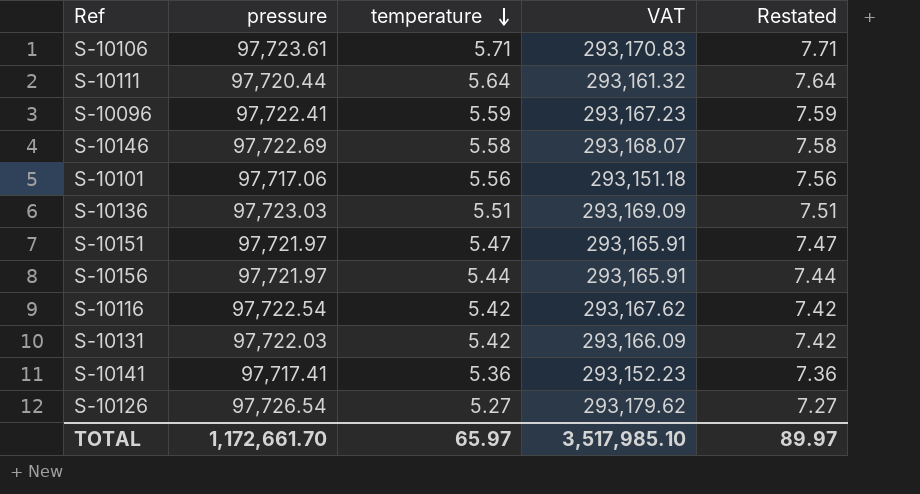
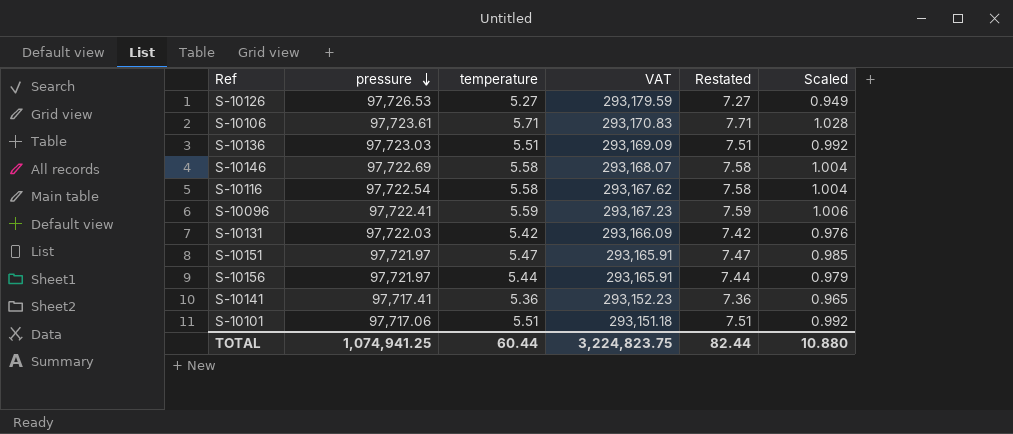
row order: temperature descending -> pressure descending
column Scaled | formula: none -> [temperature] * 0.18
row S-10111: 97,720.44 | 5.64 | 293,161.32 | 7.64 -> none
S-10126 | pressure: 97,726.54 -> 97,726.53
S-10126 | VAT: 293,179.62 -> 293,179.59
S-10116 | temperature: 5.42 -> 5.58
S-10116 | Restated: 7.42 -> 7.58
S-10101 | temperature: 5.56 -> 5.51
S-10101 | Restated: 7.56 -> 7.51
TOTAL | pressure: 1,172,661.70 -> 1,074,941.25
TOTAL | temperature: 65.97 -> 60.44
TOTAL | VAT: 3,517,985.10 -> 3,224,823.75
TOTAL | Restated: 89.97 -> 82.44

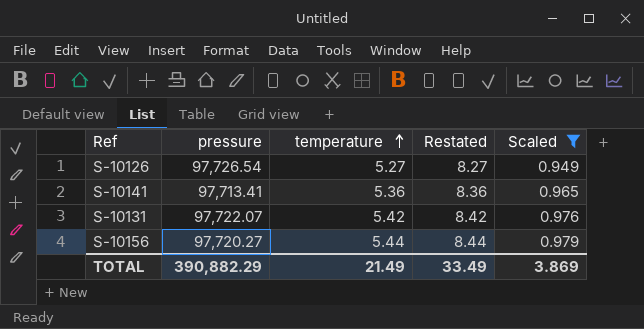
filter: none -> Scaled <= 0.979
row order: pressure descending -> temperature ascending
column VAT | formula: [pressure] * 3 -> none
column Restated | formula: [temperature] + 2 -> [temperature] + 3
S-10126 | pressure: 97,726.53 -> 97,726.54
S-10141 | pressure: 97,717.41 -> 97,713.41
S-10131 | pressure: 97,722.03 -> 97,722.07
S-10156 | pressure: 97,721.97 -> 97,720.27
TOTAL | pressure: 1,074,941.25 -> 390,882.29
TOTAL | temperature: 60.44 -> 21.49
TOTAL | Restated: 82.44 -> 33.49
TOTAL | Scaled: 10.880 -> 3.869

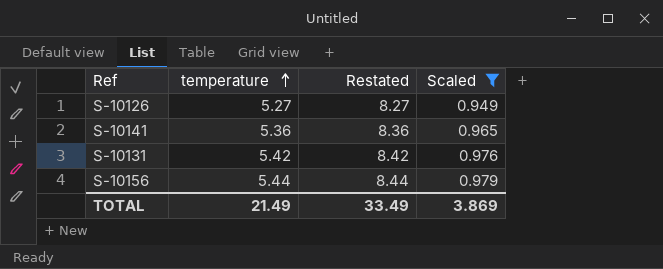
column pressure | position: 2 -> none

